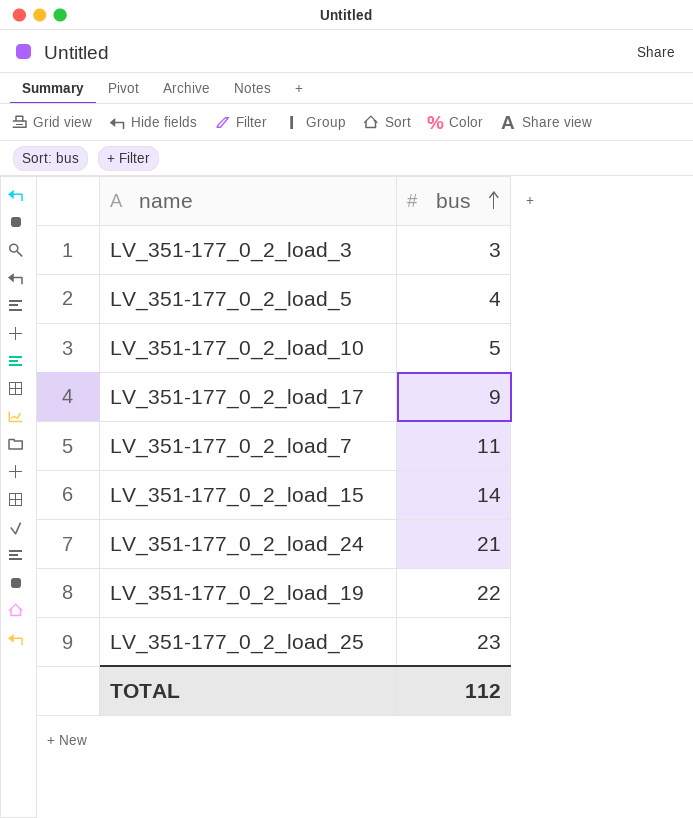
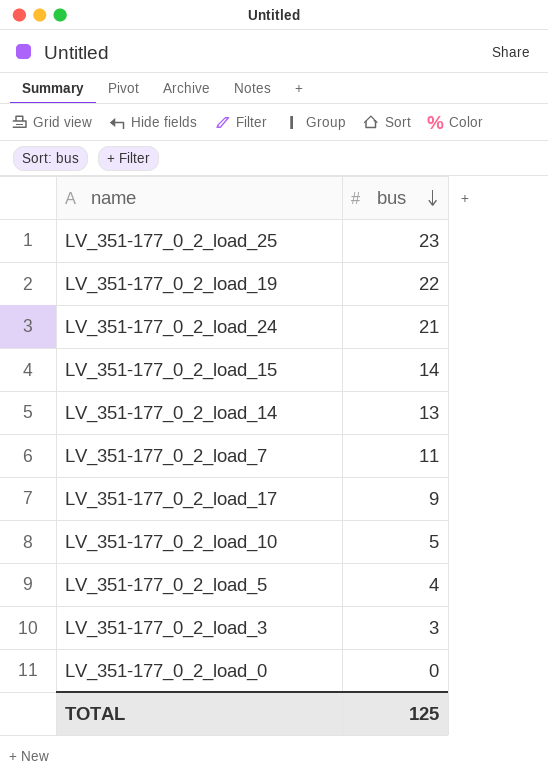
row order: bus ascending -> bus descending
row LV_351-177_0_2_load_14: none -> 13
row LV_351-177_0_2_load_0: none -> 0
TOTAL | bus: 112 -> 125

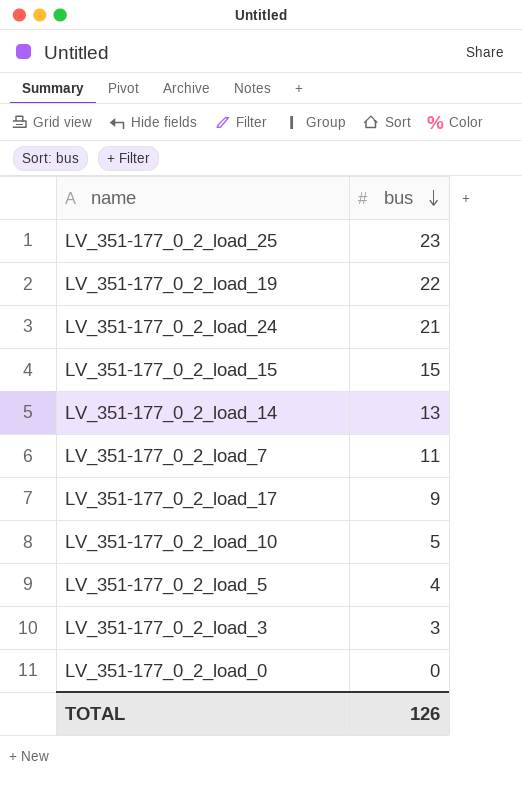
LV_351-177_0_2_load_15 | bus: 14 -> 15
TOTAL | bus: 125 -> 126

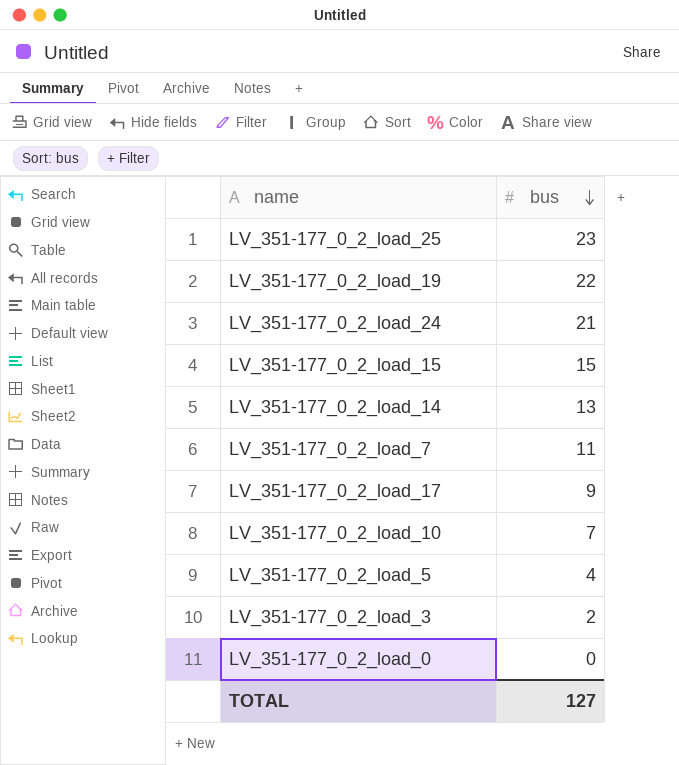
LV_351-177_0_2_load_10 | bus: 5 -> 7
LV_351-177_0_2_load_3 | bus: 3 -> 2
TOTAL | bus: 126 -> 127

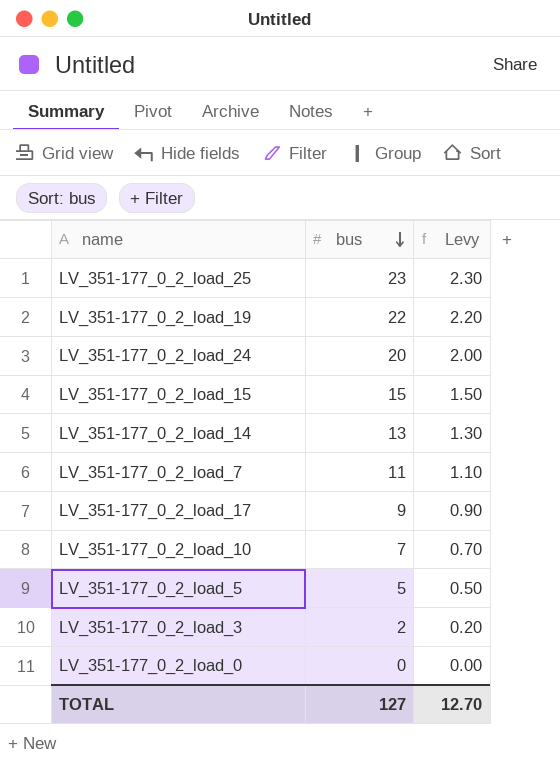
column Levy | formula: none -> [bus] * 0.1
LV_351-177_0_2_load_24 | bus: 21 -> 20
LV_351-177_0_2_load_5 | bus: 4 -> 5

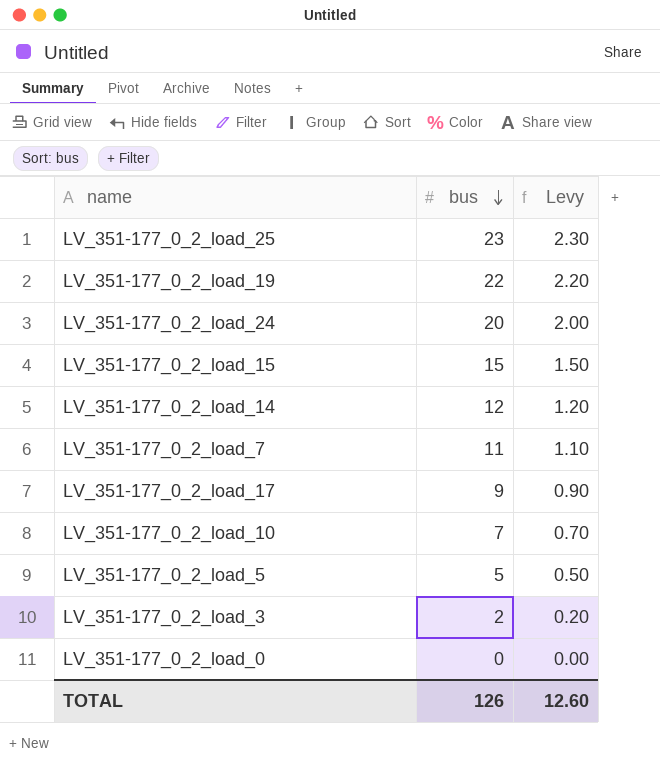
LV_351-177_0_2_load_14 | bus: 13 -> 12
LV_351-177_0_2_load_14 | Levy: 1.30 -> 1.20
TOTAL | bus: 127 -> 126
TOTAL | Levy: 12.70 -> 12.60

